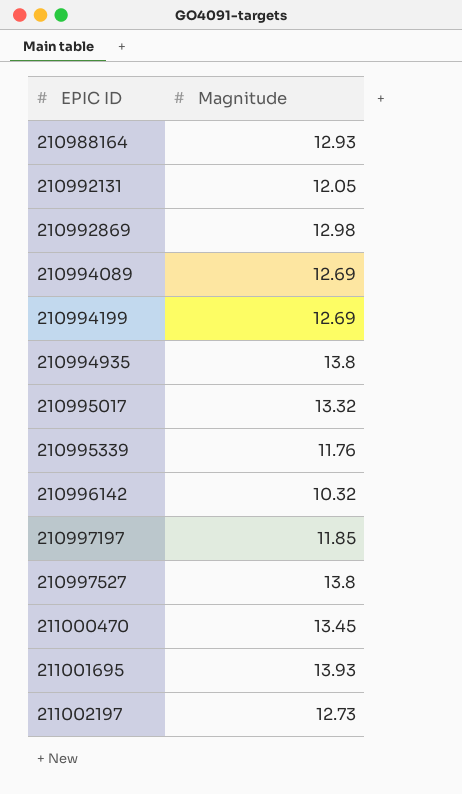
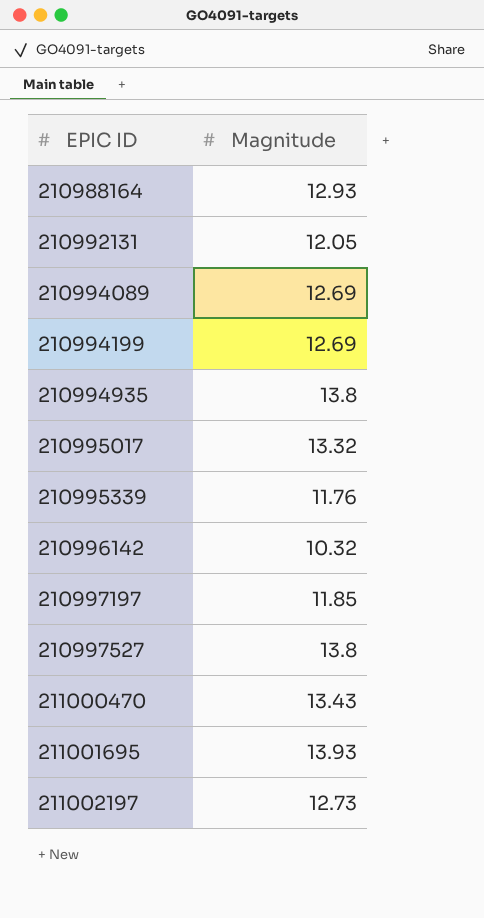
row 210992869: 12.98 -> none
211000470 | Magnitude: 13.45 -> 13.43

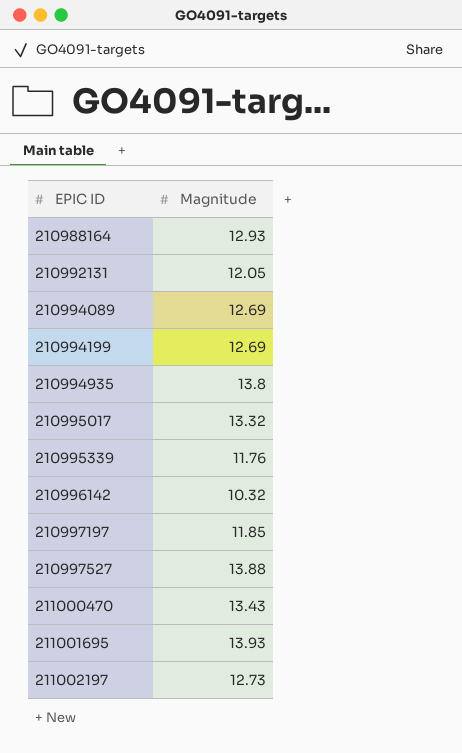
210997527 | Magnitude: 13.8 -> 13.88

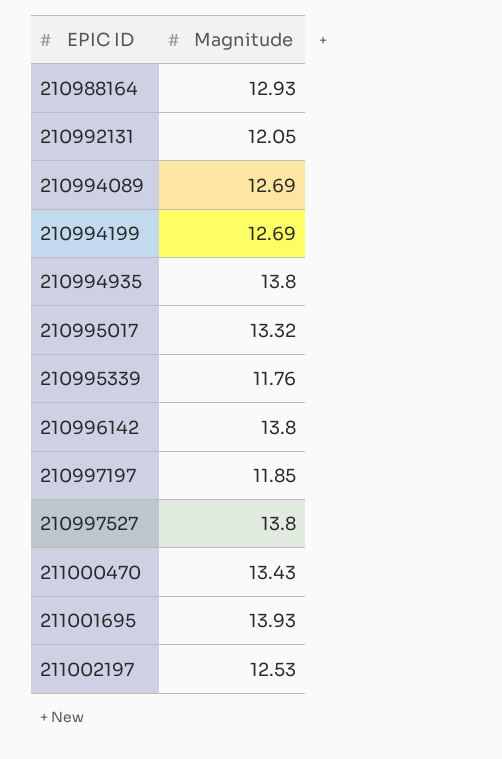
210996142 | Magnitude: 10.32 -> 13.8
210997527 | Magnitude: 13.88 -> 13.8
211002197 | Magnitude: 12.73 -> 12.53

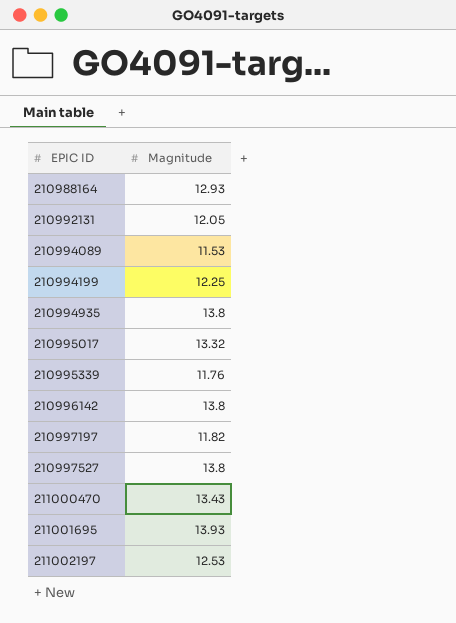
210994089 | Magnitude: 12.69 -> 11.53
210994199 | Magnitude: 12.69 -> 12.25
210997197 | Magnitude: 11.85 -> 11.82

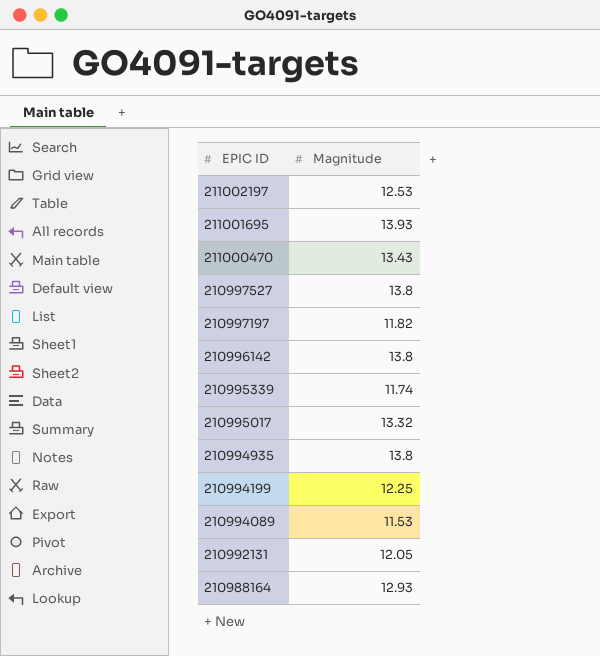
row order: EPIC ID ascending -> EPIC ID descending
210995339 | Magnitude: 11.76 -> 11.74

